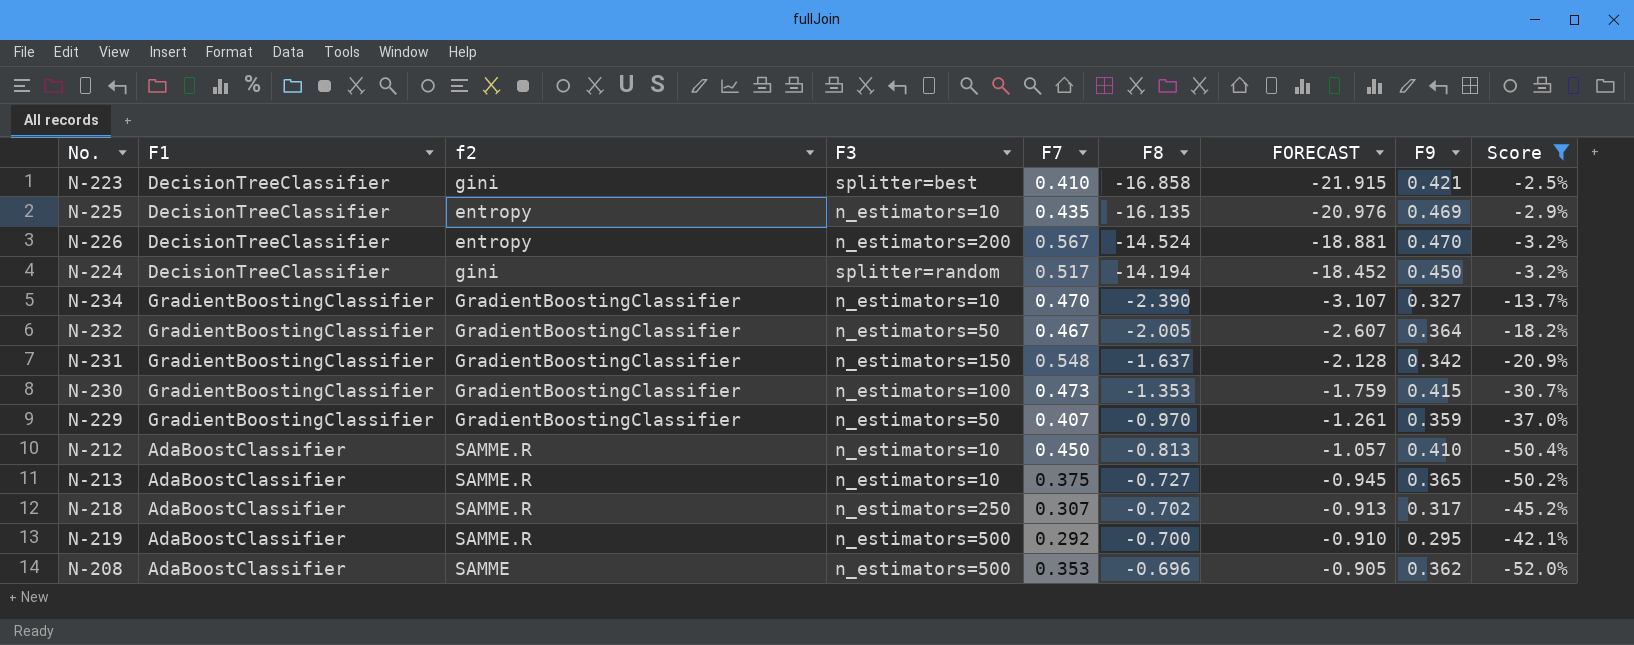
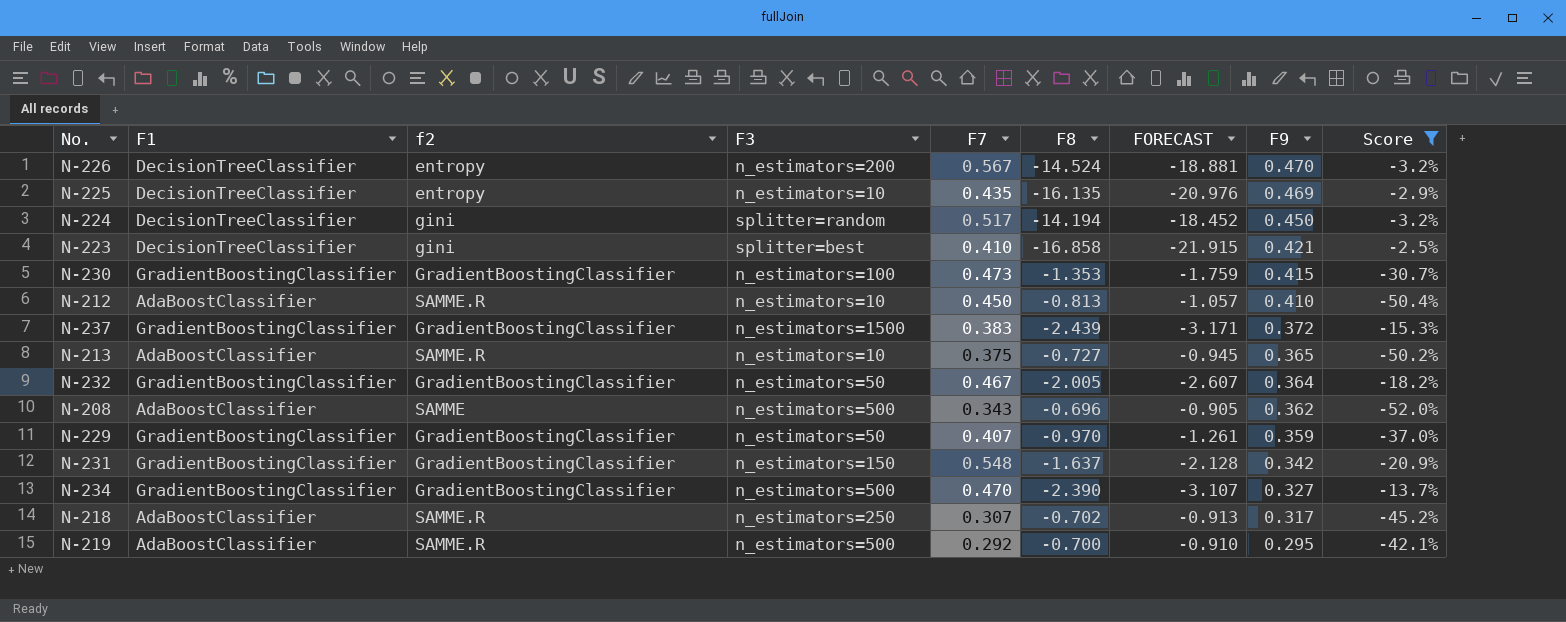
row order: F8 ascending -> F9 descending
row N-237: none -> GradientBoostingClassifier | GradientBoostingClassifier | n_estimators=1500 | 0.383 | -2.439 | -3.171 | 0.372 | -15.3%
N-208 | F7: 0.353 -> 0.343
N-234 | F3: n_estimators=10 -> n_estimators=500

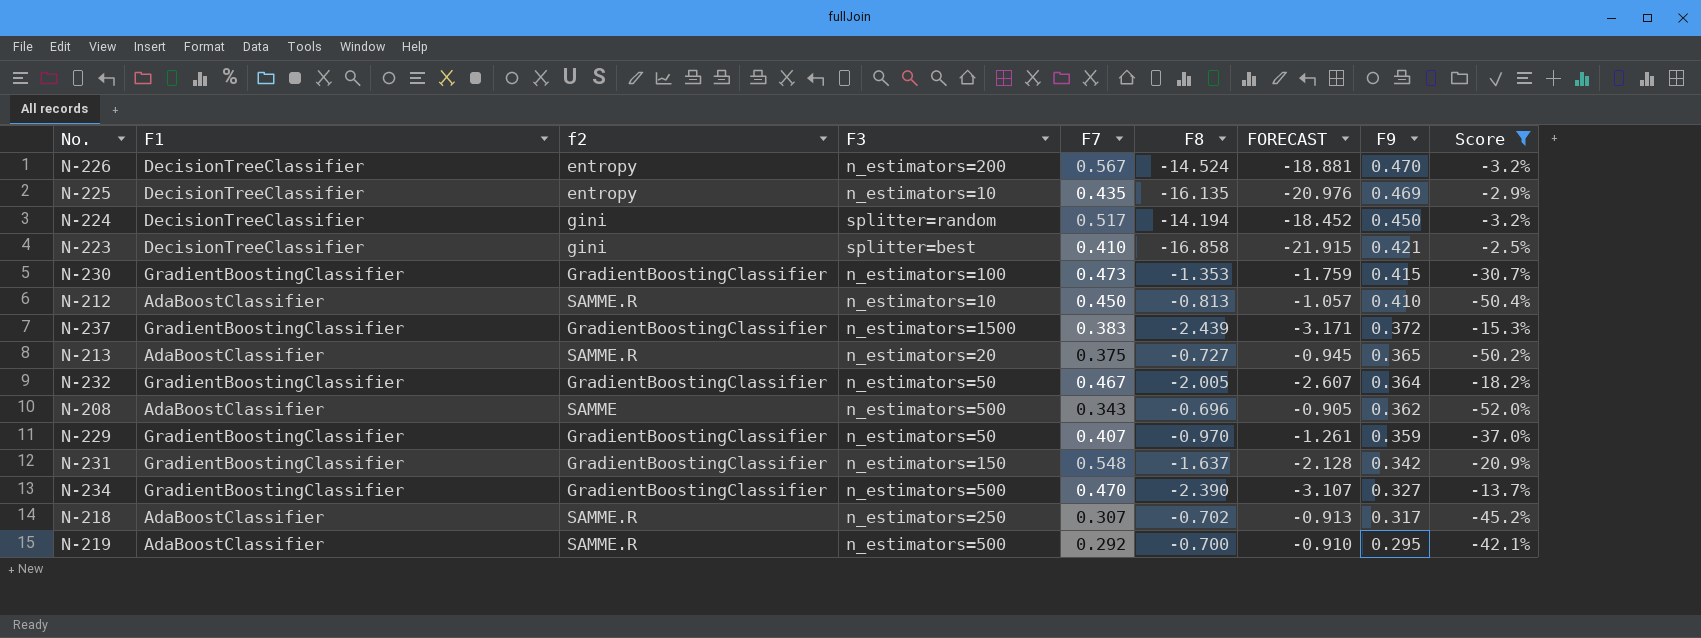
N-213 | F3: n_estimators=10 -> n_estimators=20

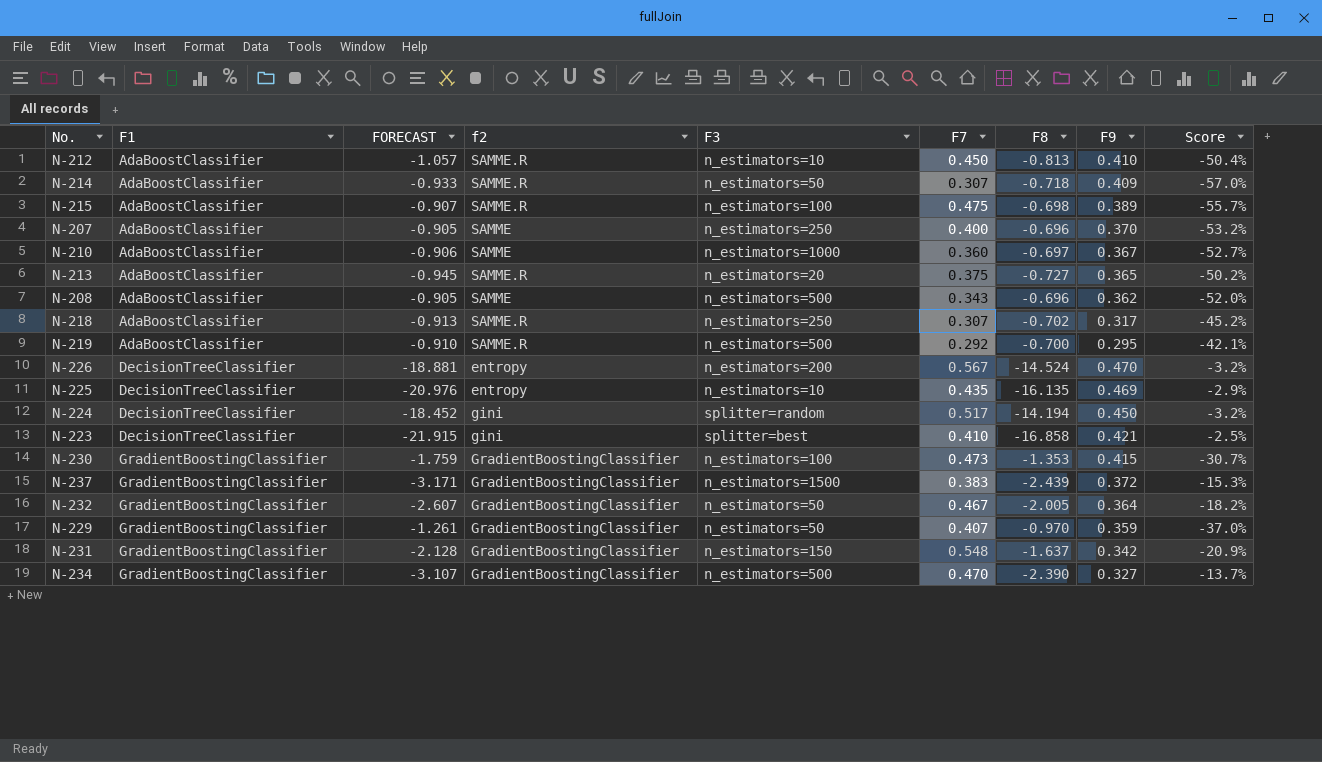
filter: Score >= -52.0% -> none
row order: F9 descending -> F1 ascending
column FORECAST | position: 7 -> 3

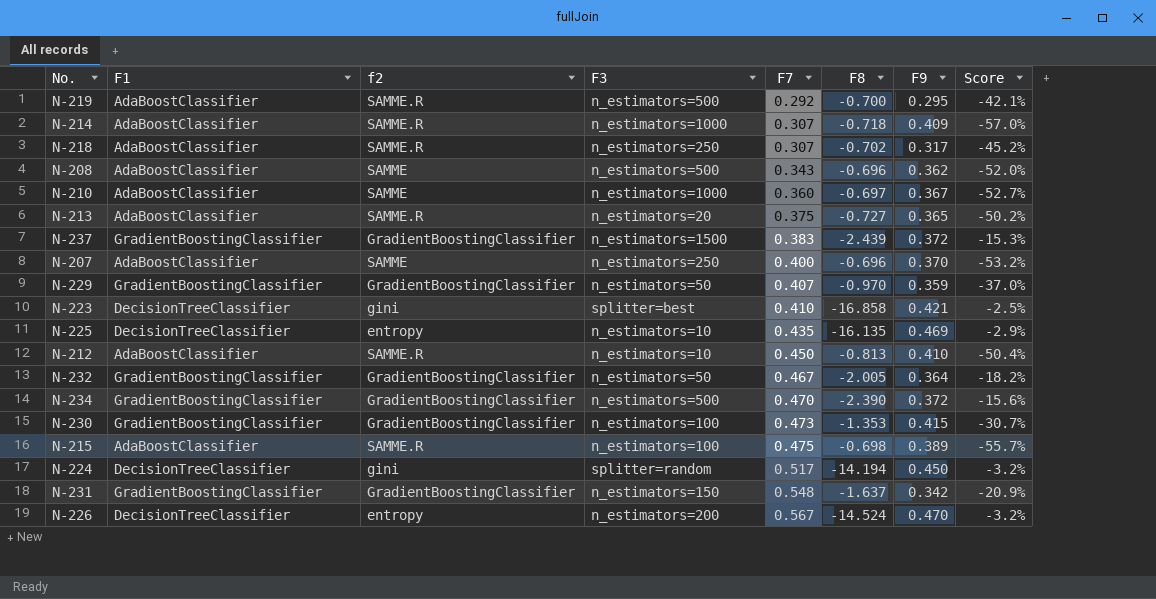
row order: F1 ascending -> F7 ascending
column FORECAST | formula: [F8] * 1.3 -> none
N-214 | F3: n_estimators=50 -> n_estimators=1000
N-234 | F9: 0.327 -> 0.372
N-234 | Score: -13.7% -> -15.6%

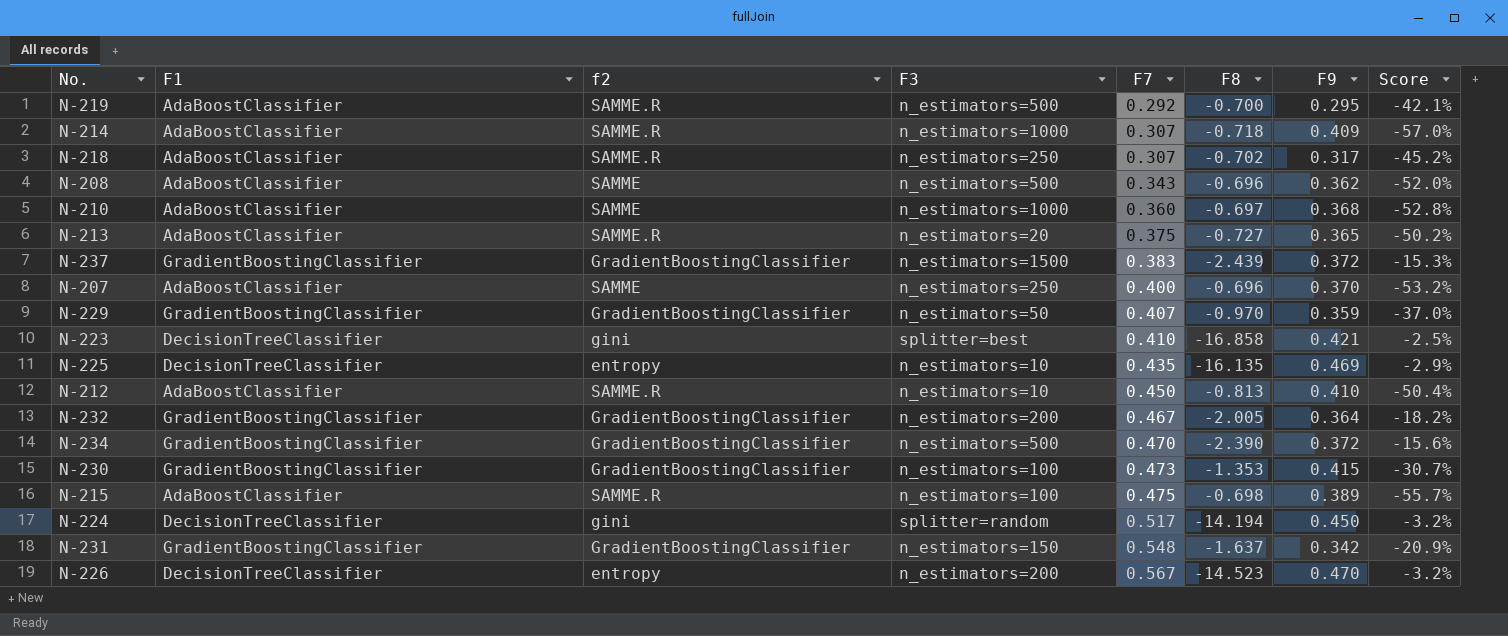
N-210 | F9: 0.367 -> 0.368
N-210 | Score: -52.7% -> -52.8%
N-232 | F3: n_estimators=50 -> n_estimators=200
N-226 | F8: -14.524 -> -14.523

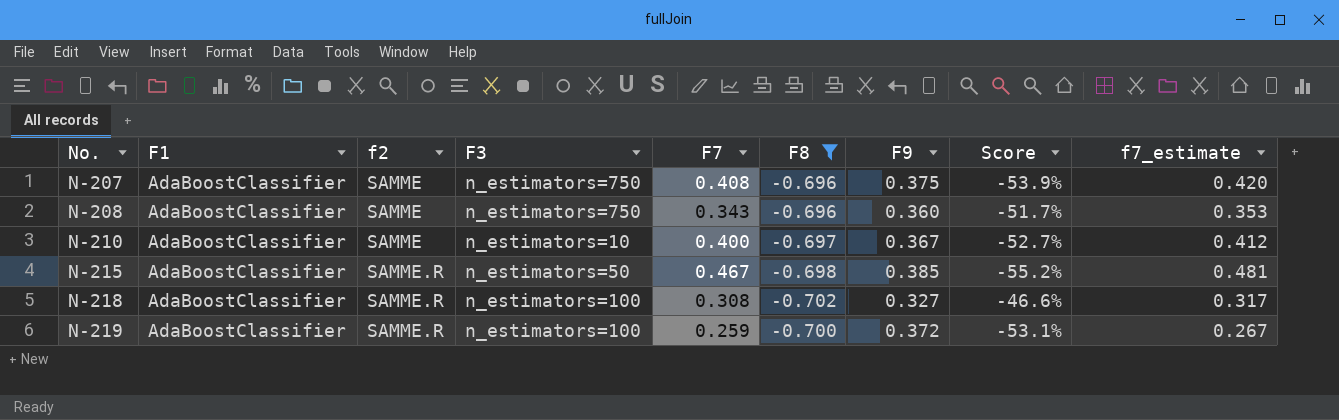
filter: none -> F8 >= -0.702
row order: F7 ascending -> No. ascending
column f7_estimate | formula: none -> [F7] * 1.03
N-207 | F3: n_estimators=250 -> n_estimators=750
N-207 | F7: 0.400 -> 0.408
N-207 | F9: 0.370 -> 0.375
N-207 | Score: -53.2% -> -53.9%
N-208 | F3: n_estimators=500 -> n_estimators=750
N-208 | F9: 0.362 -> 0.360
N-208 | Score: -52.0% -> -51.7%
N-210 | F3: n_estimators=1000 -> n_estimators=10
N-210 | F7: 0.360 -> 0.400
N-210 | F9: 0.368 -> 0.367
N-210 | Score: -52.8% -> -52.7%
N-215 | F3: n_estimators=100 -> n_estimators=50
N-215 | F7: 0.475 -> 0.467
N-215 | F9: 0.389 -> 0.385
N-215 | Score: -55.7% -> -55.2%
N-218 | F3: n_estimators=250 -> n_estimators=100
N-218 | F7: 0.307 -> 0.308
N-218 | F9: 0.317 -> 0.327
N-218 | Score: -45.2% -> -46.6%
N-219 | F3: n_estimators=500 -> n_estimators=100
N-219 | F7: 0.292 -> 0.259
N-219 | F9: 0.295 -> 0.372
N-219 | Score: -42.1% -> -53.1%

